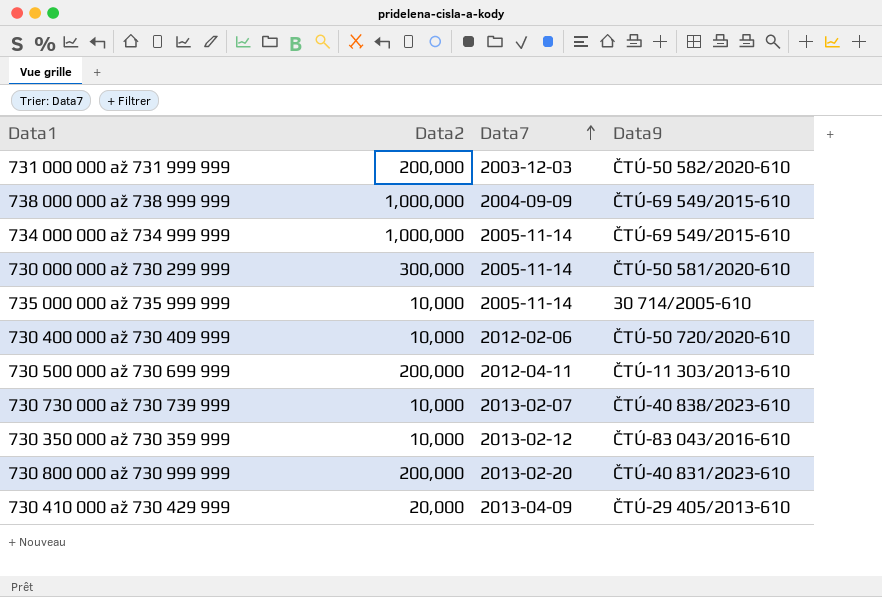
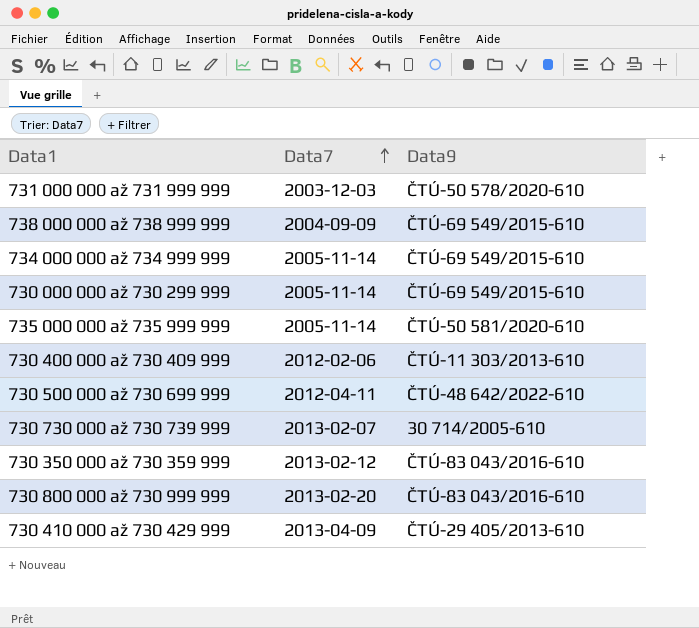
column Data2 | position: 2 -> none
731 000 000 až 731 999 999 | Data9: ČTÚ-50 582/2020-610 -> ČTÚ-50 578/2020-610
730 000 000 až 730 299 999 | Data9: ČTÚ-50 581/2020-610 -> ČTÚ-69 549/2015-610
735 000 000 až 735 999 999 | Data9: 30 714/2005-610 -> ČTÚ-50 581/2020-610
730 400 000 až 730 409 999 | Data9: ČTÚ-50 720/2020-610 -> ČTÚ-11 303/2013-610
730 500 000 až 730 699 999 | Data9: ČTÚ-11 303/2013-610 -> ČTÚ-48 642/2022-610
730 730 000 až 730 739 999 | Data9: ČTÚ-40 838/2023-610 -> 30 714/2005-610
730 800 000 až 730 999 999 | Data9: ČTÚ-40 831/2023-610 -> ČTÚ-83 043/2016-610

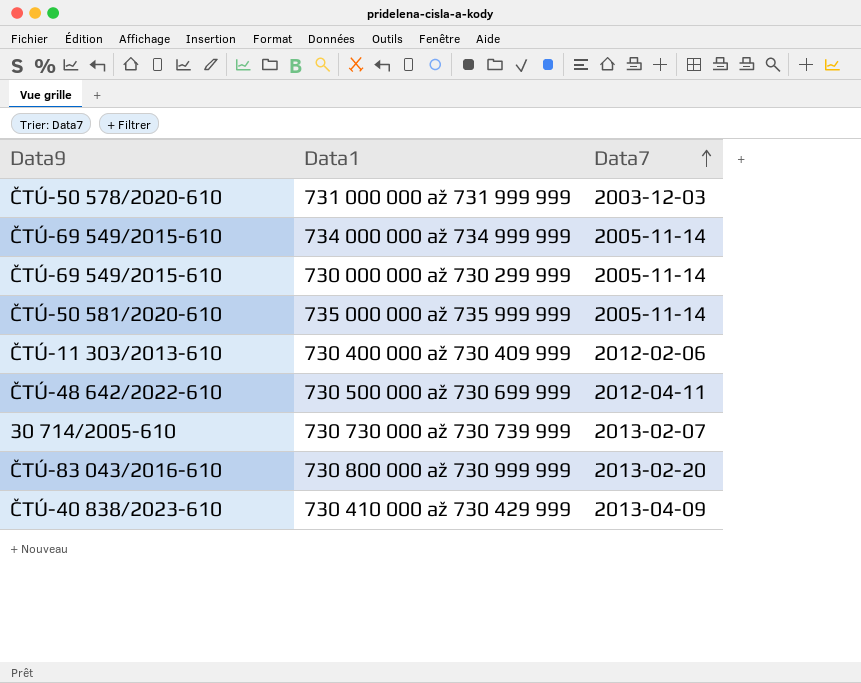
column Data9 | position: 3 -> 1
row 738 000 000 až 738 999 999: 2004-09-09 | ČTÚ-69 549/2015-610 -> none
row 730 350 000 až 730 359 999: 2013-02-12 | ČTÚ-83 043/2016-610 -> none
730 410 000 až 730 429 999 | Data9: ČTÚ-29 405/2013-610 -> ČTÚ-40 838/2023-610

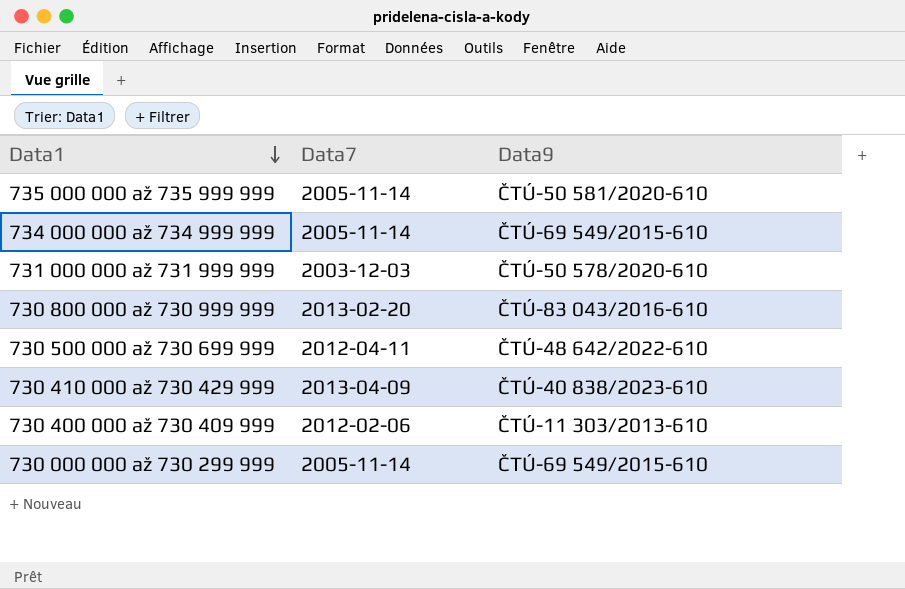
row order: Data7 ascending -> Data1 descending
column Data9 | position: 1 -> 3
row 730 730 000 až 730 739 999: 30 714/2005-610 | 2013-02-07 -> none

